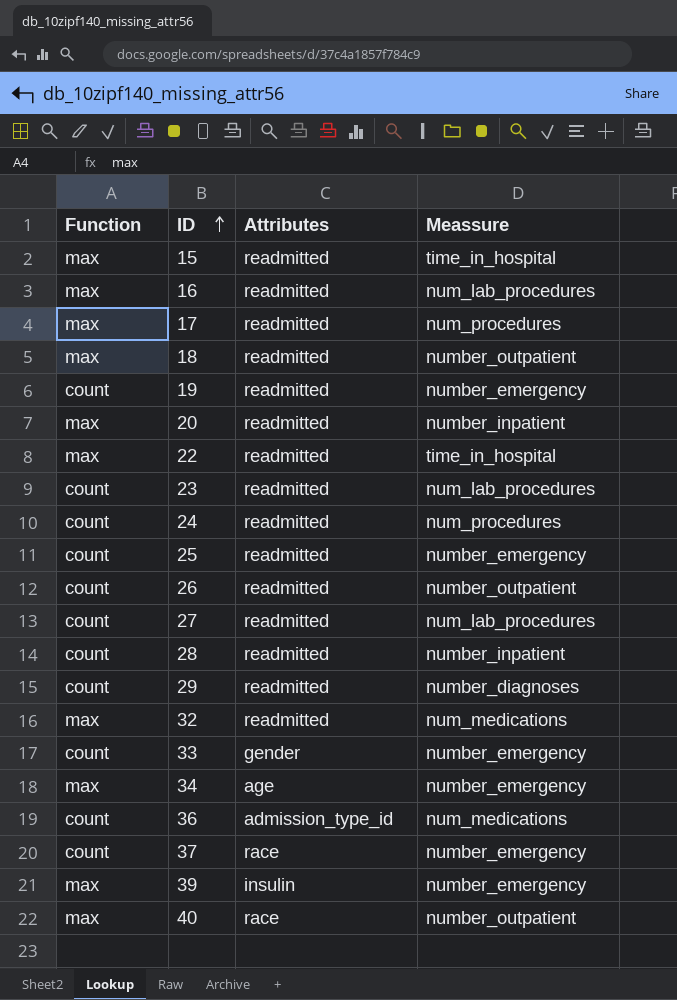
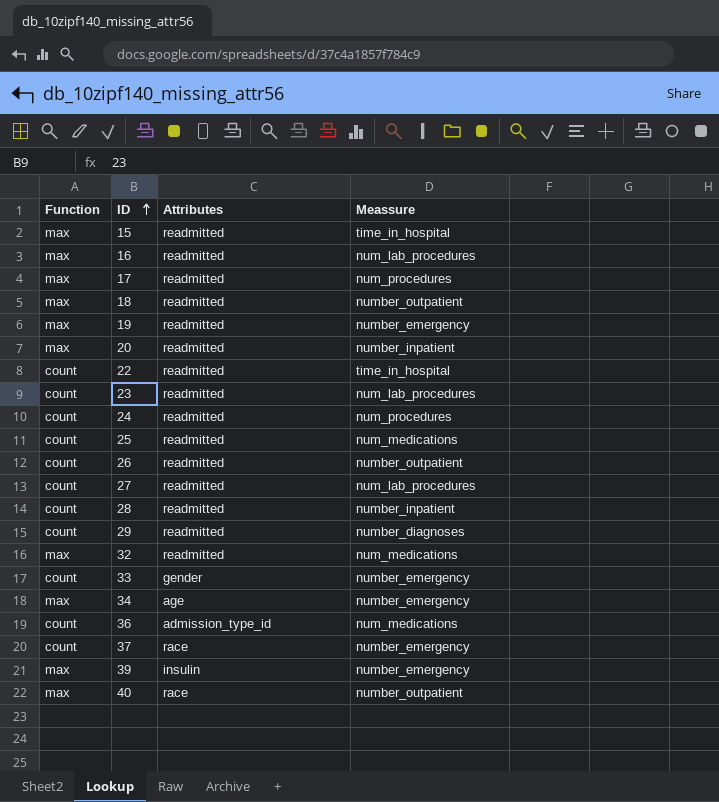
19 | Function: count -> max
22 | Function: max -> count
25 | Meassure: number_emergency -> num_medications

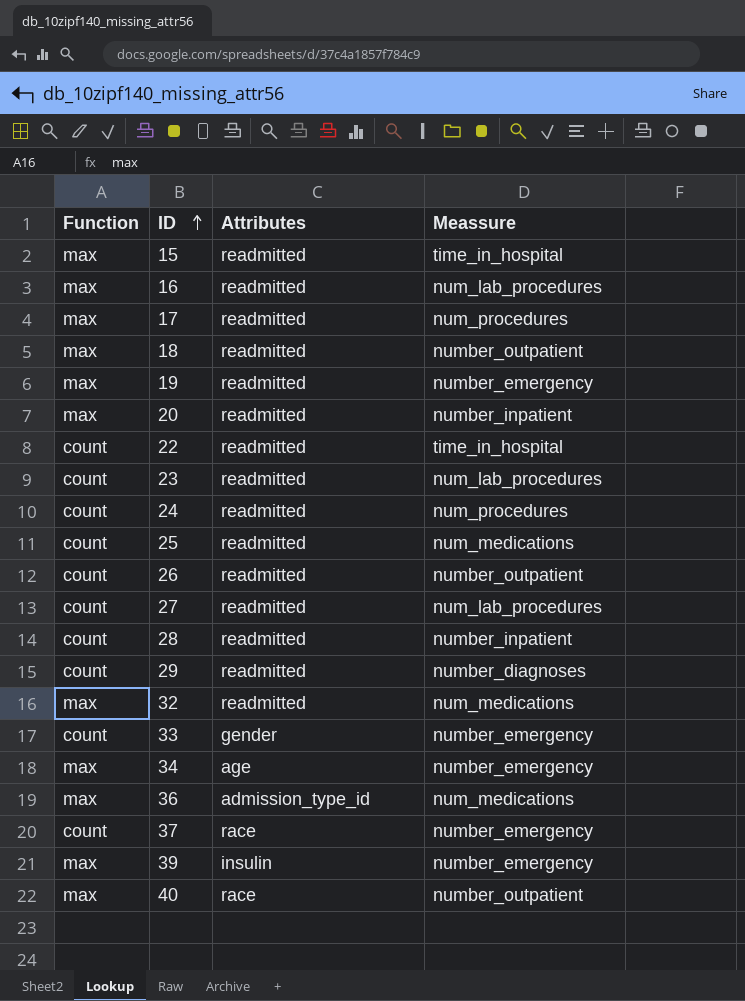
36 | Function: count -> max

